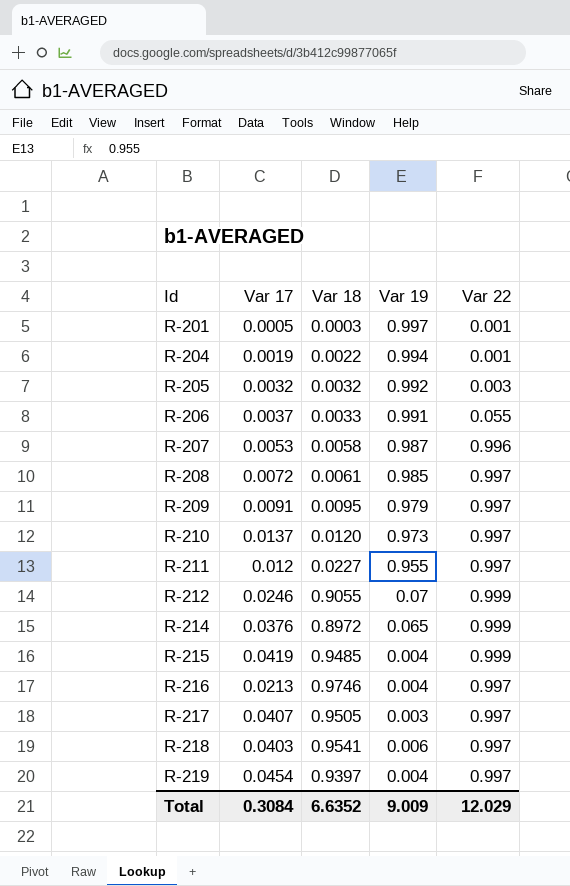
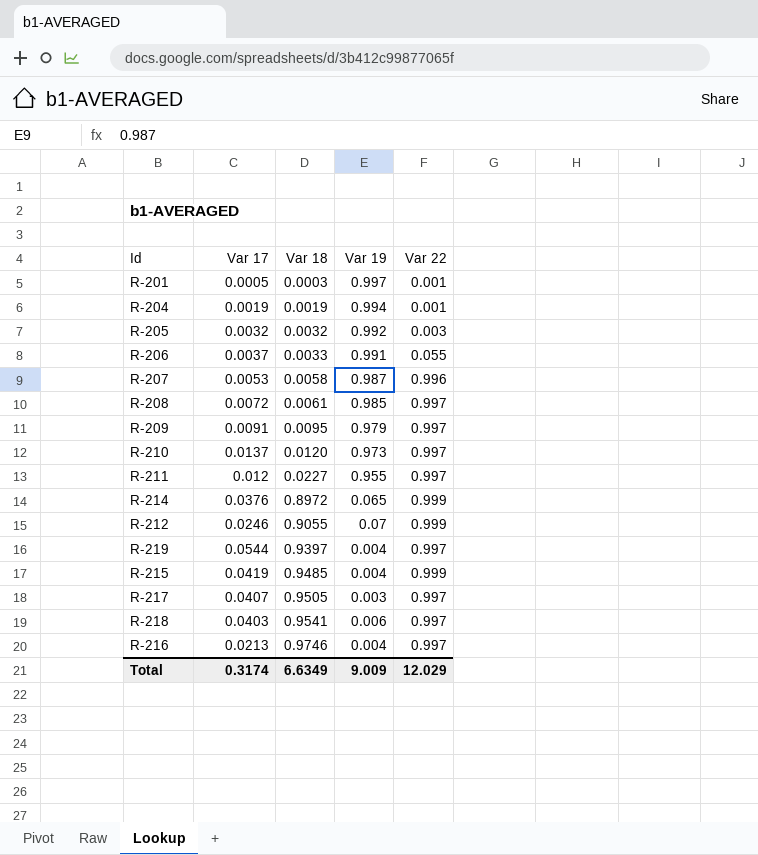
row order: Id ascending -> Var 18 ascending
R-204 | Var 18: 0.0022 -> 0.0019
R-219 | Var 17: 0.0454 -> 0.0544
Total | Var 17: 0.3084 -> 0.3174
Total | Var 18: 6.6352 -> 6.6349

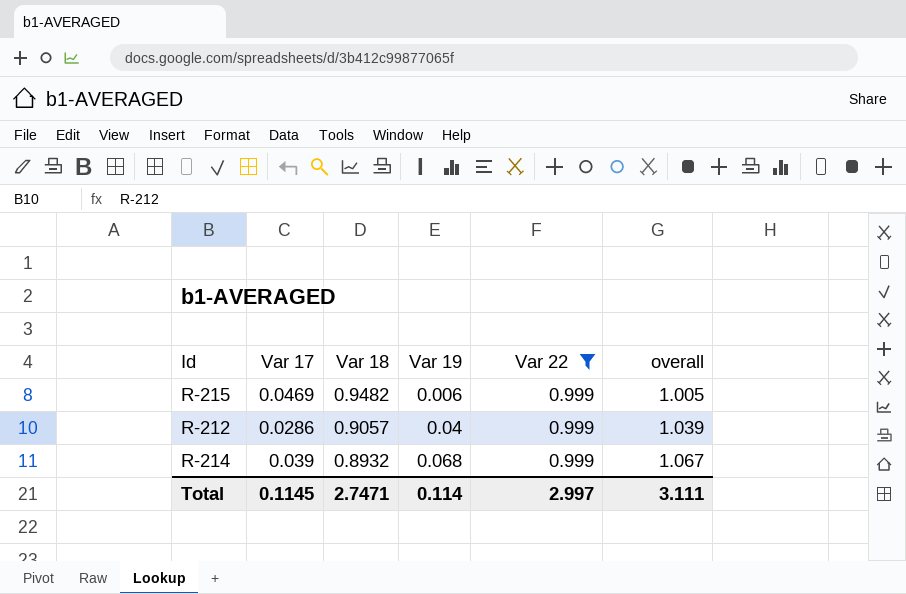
filter: none -> Var 22 = 0.999
row order: Var 18 ascending -> Var 18 descending
column overall | formula: none -> [Var 19] + [Var 22]
R-215 | Var 17: 0.0419 -> 0.0469
R-215 | Var 18: 0.9485 -> 0.9482
R-215 | Var 19: 0.004 -> 0.006
R-212 | Var 17: 0.0246 -> 0.0286
R-212 | Var 18: 0.9055 -> 0.9057
R-212 | Var 19: 0.07 -> 0.04
R-214 | Var 17: 0.0376 -> 0.039
R-214 | Var 18: 0.8972 -> 0.8932
R-214 | Var 19: 0.065 -> 0.068
Total | Var 17: 0.3174 -> 0.1145
Total | Var 18: 6.6349 -> 2.7471
Total | Var 19: 9.009 -> 0.114
Total | Var 22: 12.029 -> 2.997

